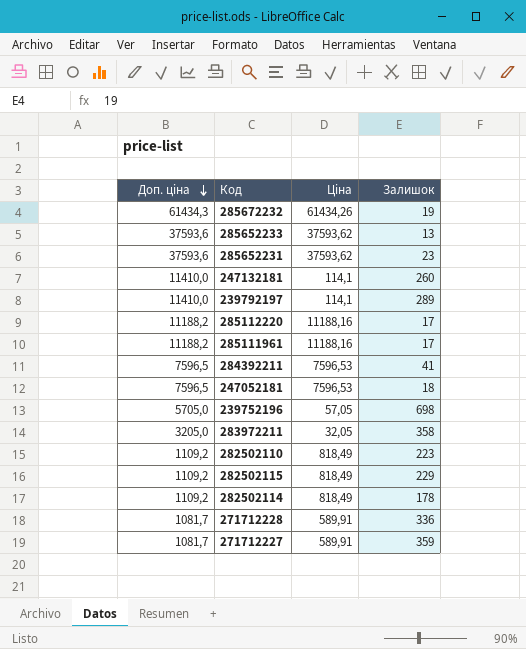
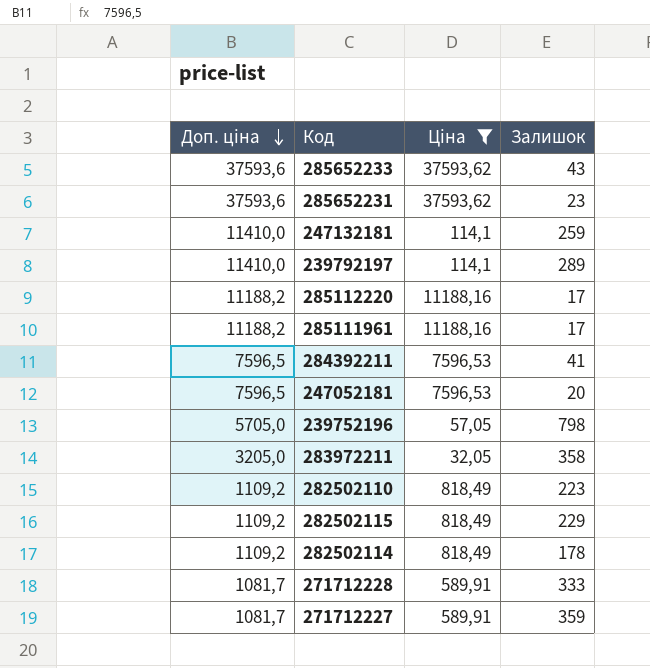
filter: none -> Ціна != 61434,26
285652233 | Залишок: 13 -> 43
247132181 | Залишок: 260 -> 259
247052181 | Залишок: 18 -> 20
239752196 | Залишок: 698 -> 798
271712228 | Залишок: 336 -> 333

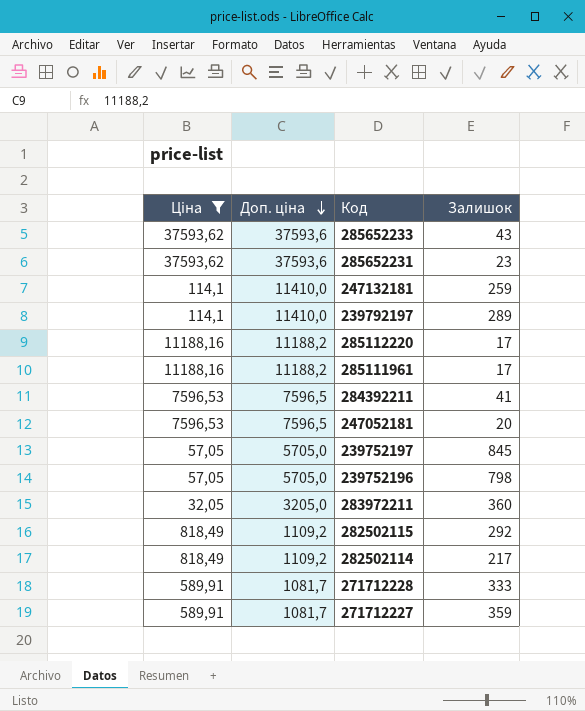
column Ціна | position: 3 -> 1
row 282502110: 1109,2 | 818,49 | 223 -> none
row 239752197: none -> 57,05 | 5705,0 | 845
283972211 | Залишок: 358 -> 360
282502115 | Залишок: 229 -> 292
282502114 | Залишок: 178 -> 217

